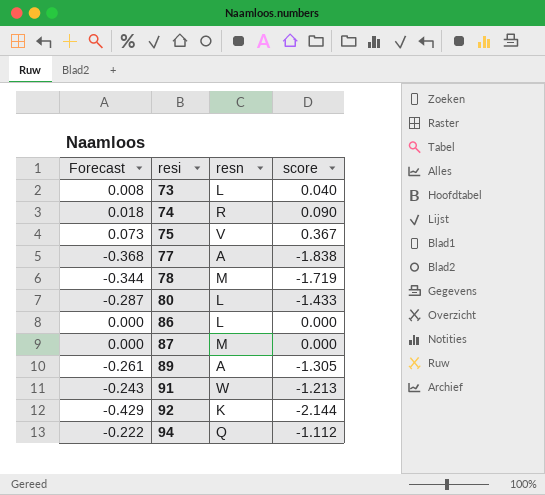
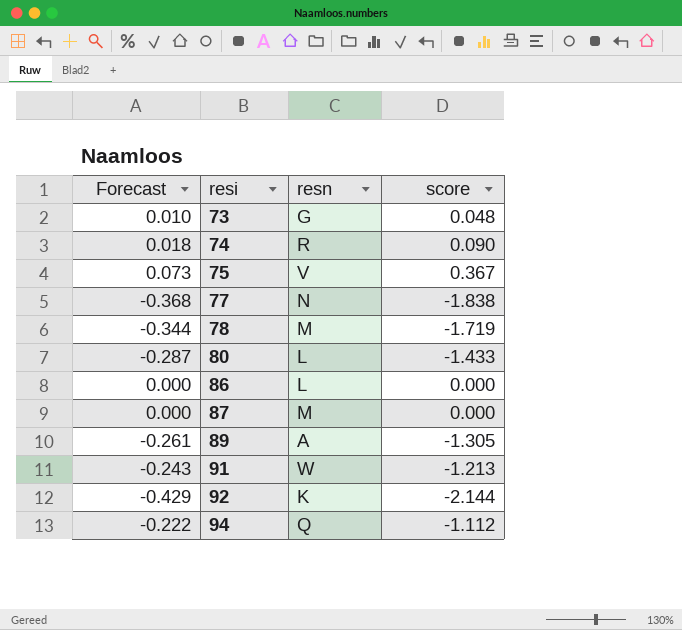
73 | Forecast: 0.008 -> 0.010
73 | resn: L -> G
73 | score: 0.040 -> 0.048
77 | resn: A -> N

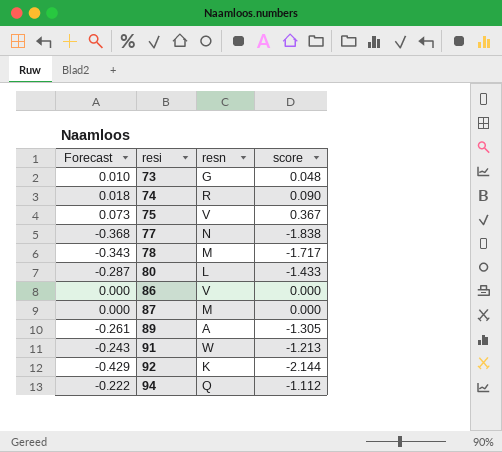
78 | Forecast: -0.344 -> -0.343
78 | score: -1.719 -> -1.717
86 | resn: L -> V

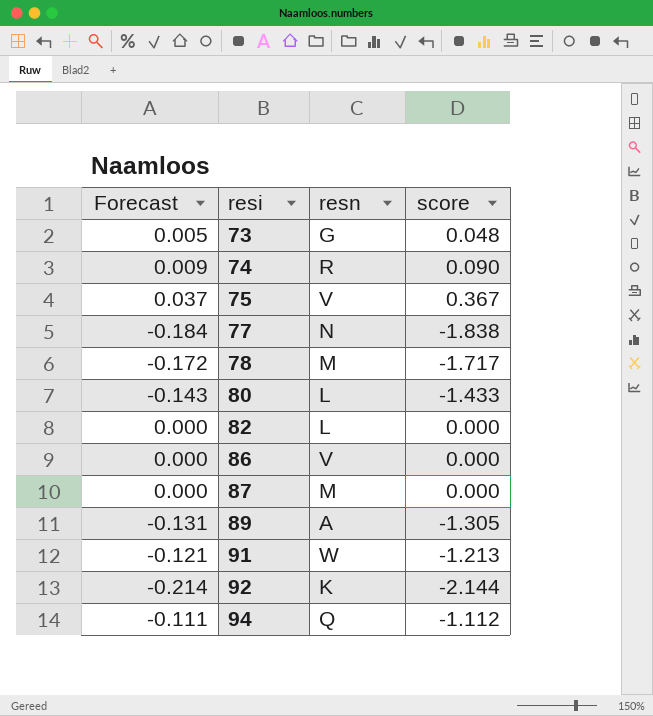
column Forecast | formula: [score] * 0.2 -> [score] * 0.1
row 82: none -> 0.000 | L | 0.000

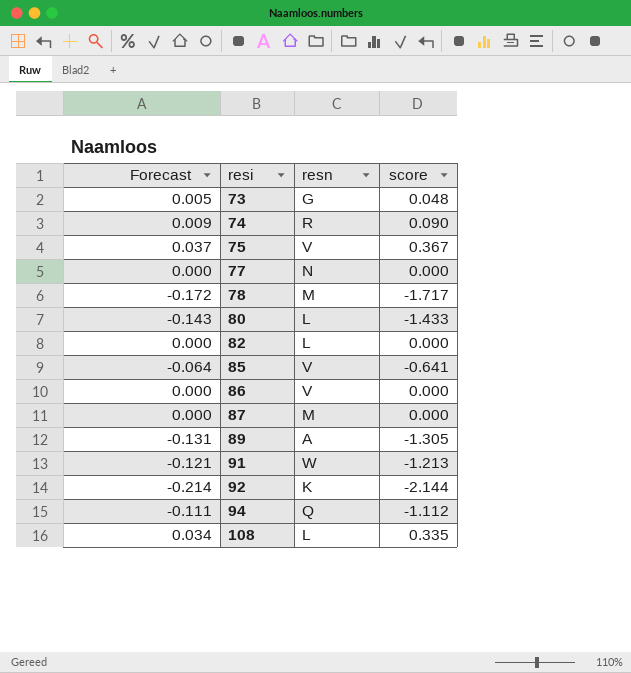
77 | Forecast: -0.184 -> 0.000
77 | score: -1.838 -> 0.000
row 85: none -> -0.064 | V | -0.641
row 108: none -> 0.034 | L | 0.335

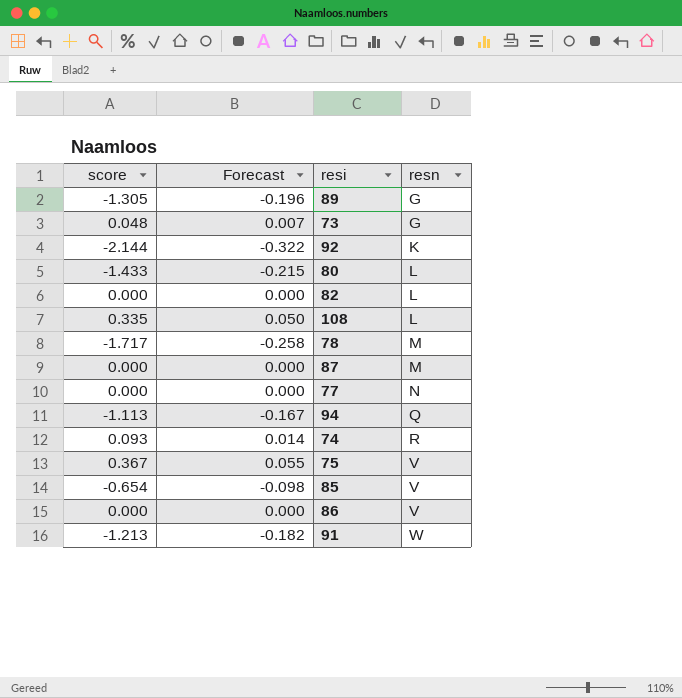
row order: resi ascending -> resn ascending
column score | position: 4 -> 1
column Forecast | formula: [score] * 0.1 -> [score] * 0.15
89 | resn: A -> G
94 | score: -1.112 -> -1.113
74 | score: 0.090 -> 0.093
85 | score: -0.641 -> -0.654

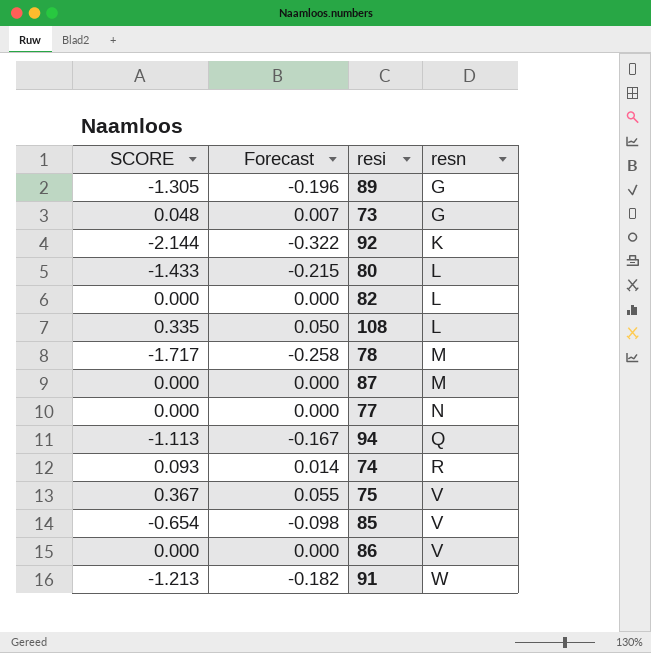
column name: score -> SCORE

